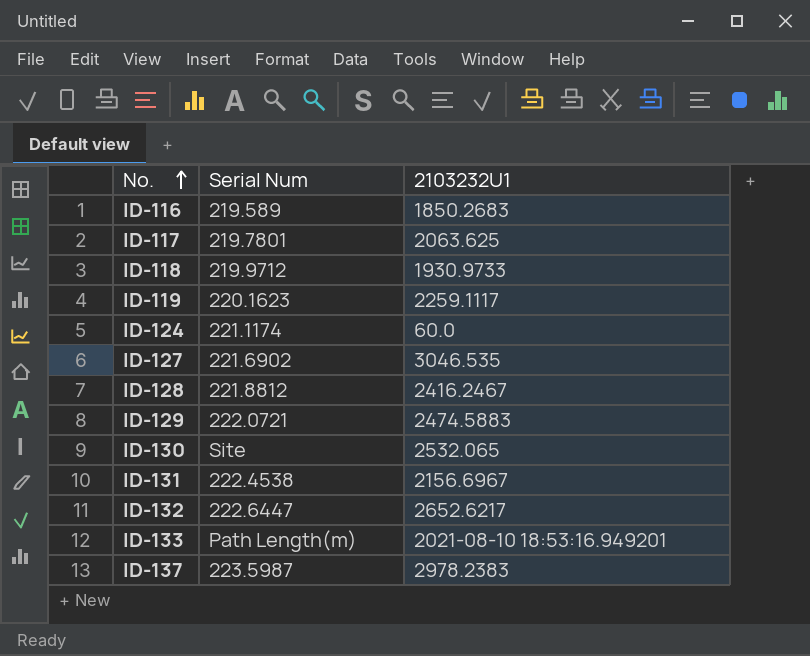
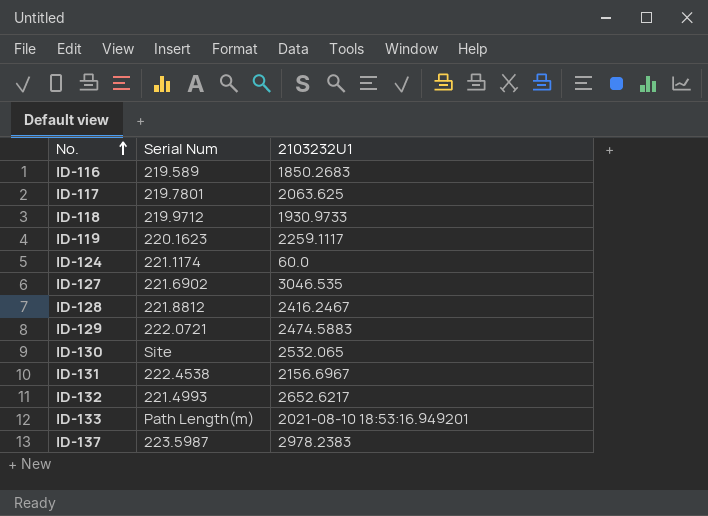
ID-132 | Serial Num: 222.6447 -> 221.4993

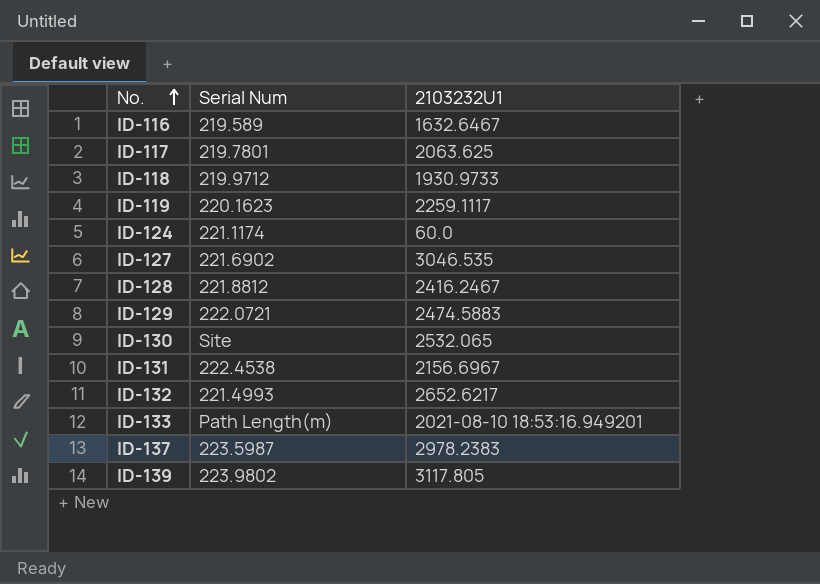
ID-116 | 2103232U1: 1850.2683 -> 1632.6467
row ID-139: none -> 223.9802 | 3117.805

